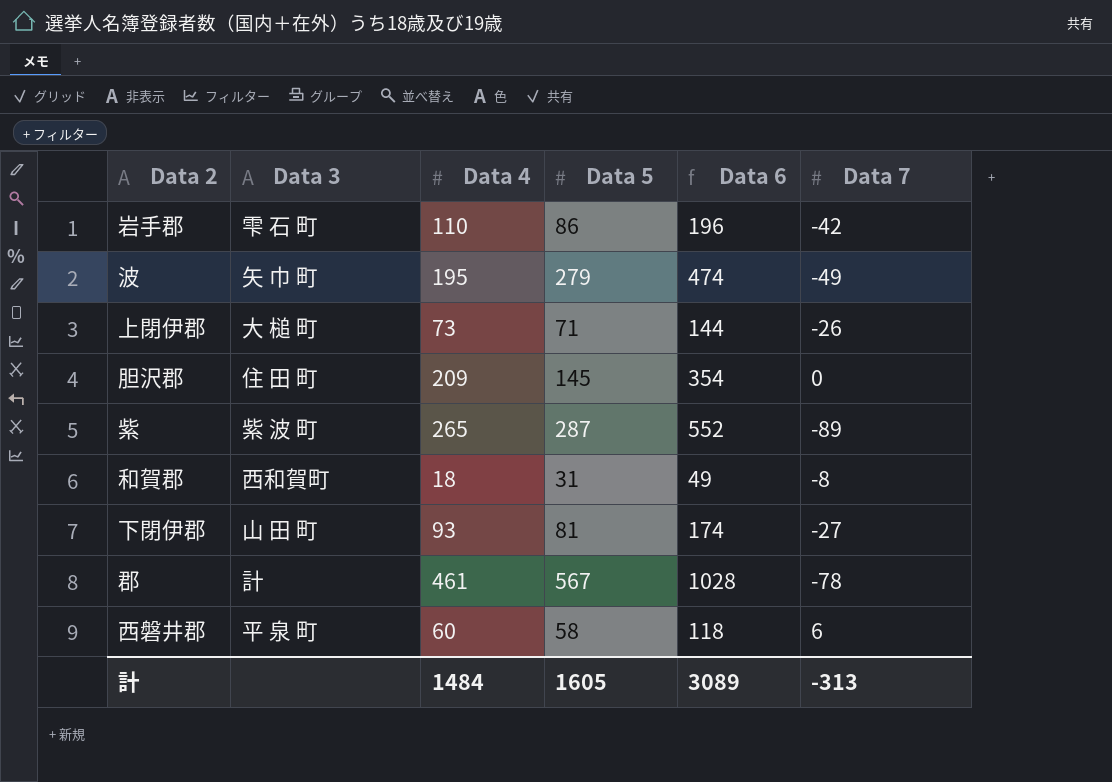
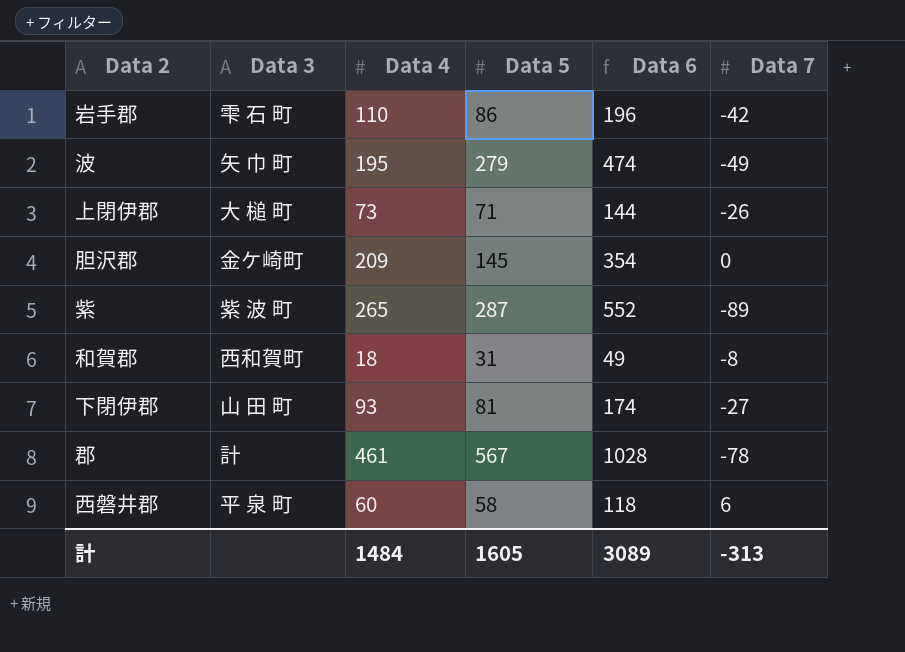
胆沢郡 | Data 3: 住 田 町 -> 金ケ崎町

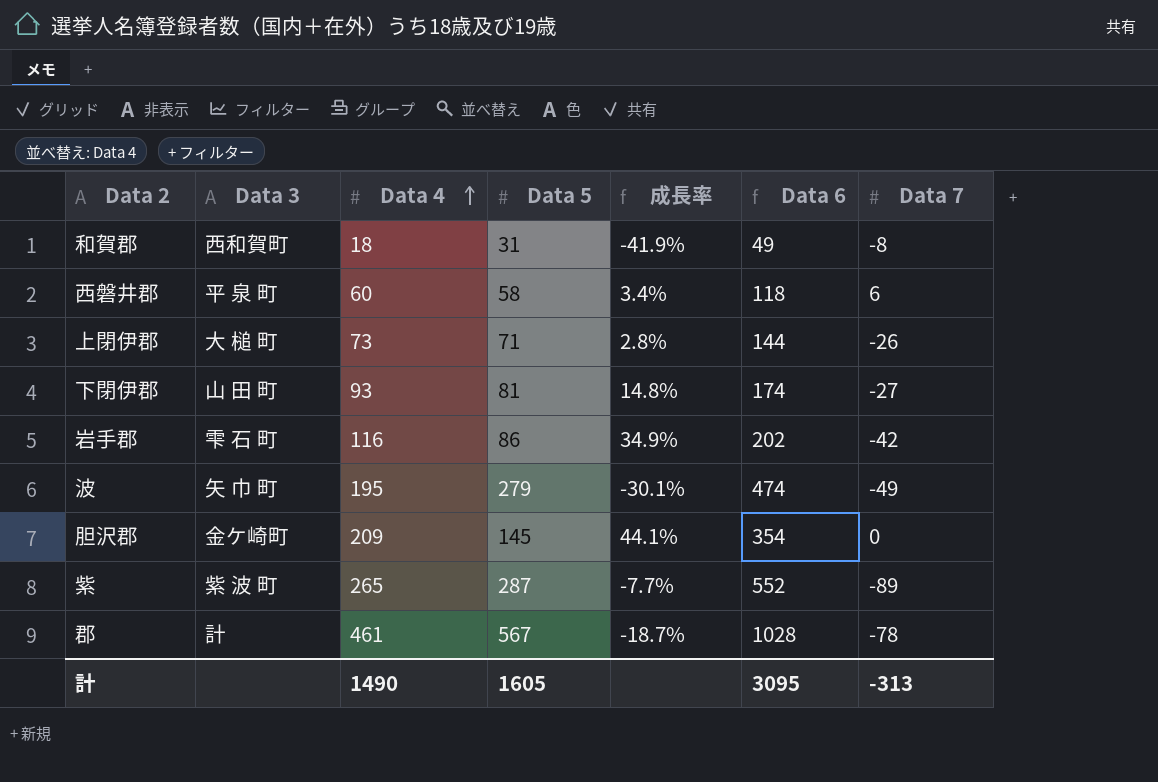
row order: none -> Data 4 ascending
column 成長率 | formula: none -> ([Data 4] - [Data 5]) / [Data 5]
岩手郡 | Data 4: 110 -> 116
岩手郡 | Data 6: 196 -> 202
計 | Data 4: 1484 -> 1490
計 | Data 6: 3089 -> 3095

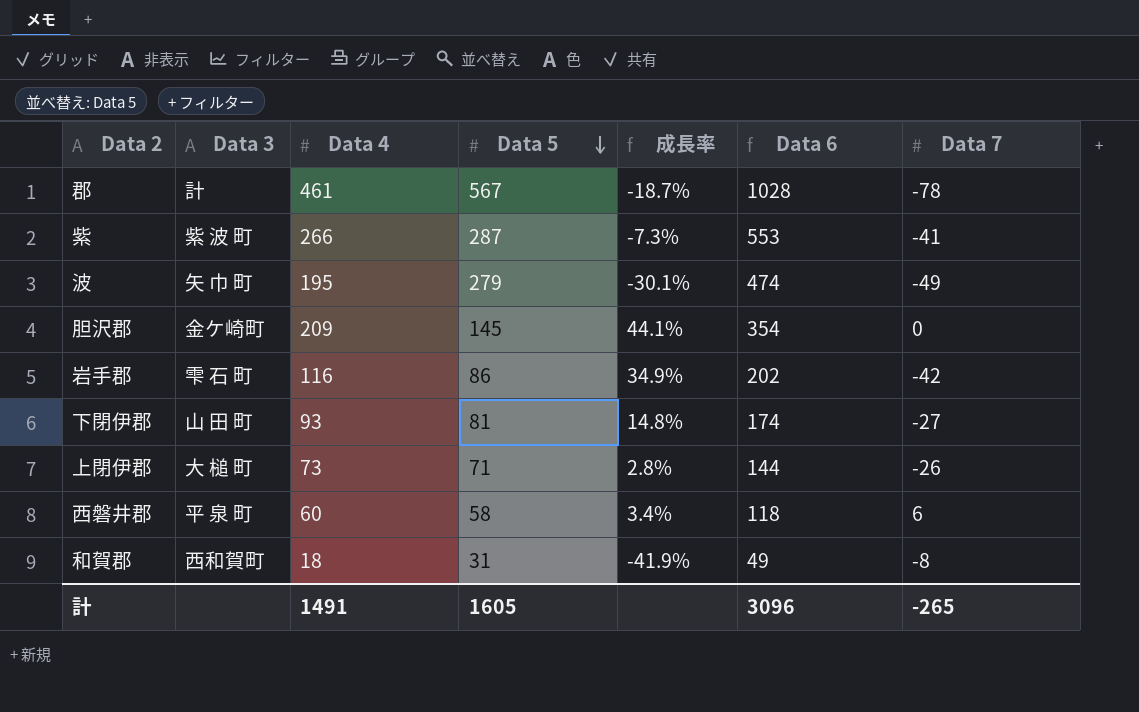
row order: Data 4 ascending -> Data 5 descending
紫 | Data 4: 265 -> 266
紫 | 成長率: -7.7% -> -7.3%
紫 | Data 6: 552 -> 553
紫 | Data 7: -89 -> -41
計 | Data 4: 1490 -> 1491
計 | Data 6: 3095 -> 3096
計 | Data 7: -313 -> -265

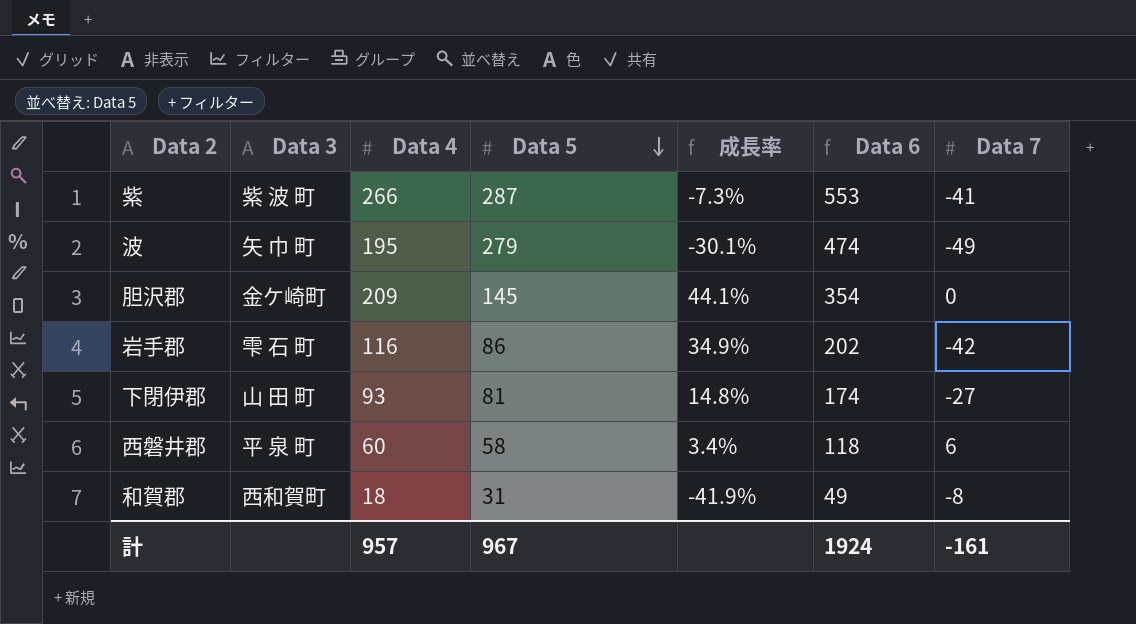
row 郡: 計 | 461 | 567 | -18.7% | 1028 | -78 -> none
row 上閉伊郡: 大 槌 町 | 73 | 71 | 2.8% | 144 | -26 -> none
計 | Data 4: 1491 -> 957
計 | Data 5: 1605 -> 967
計 | Data 6: 3096 -> 1924
計 | Data 7: -265 -> -161

